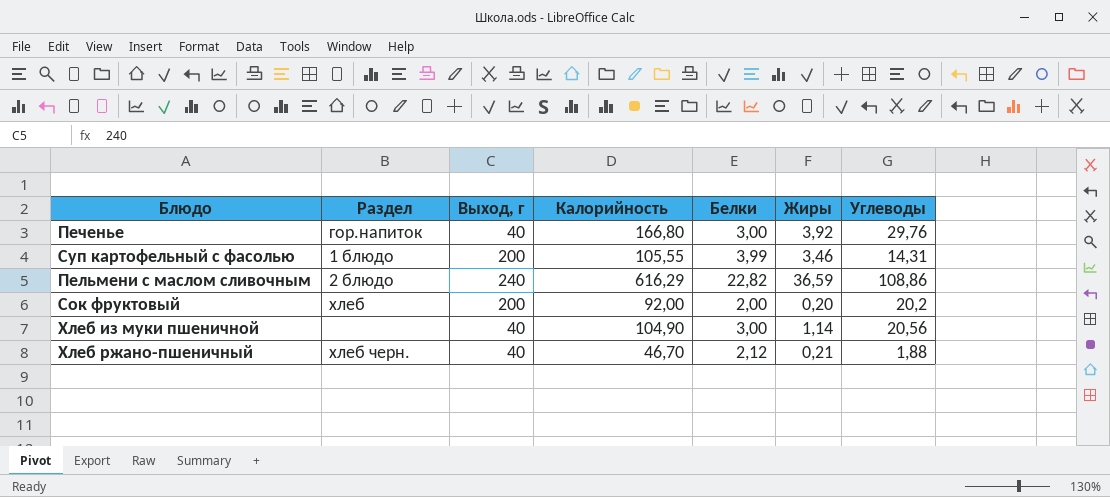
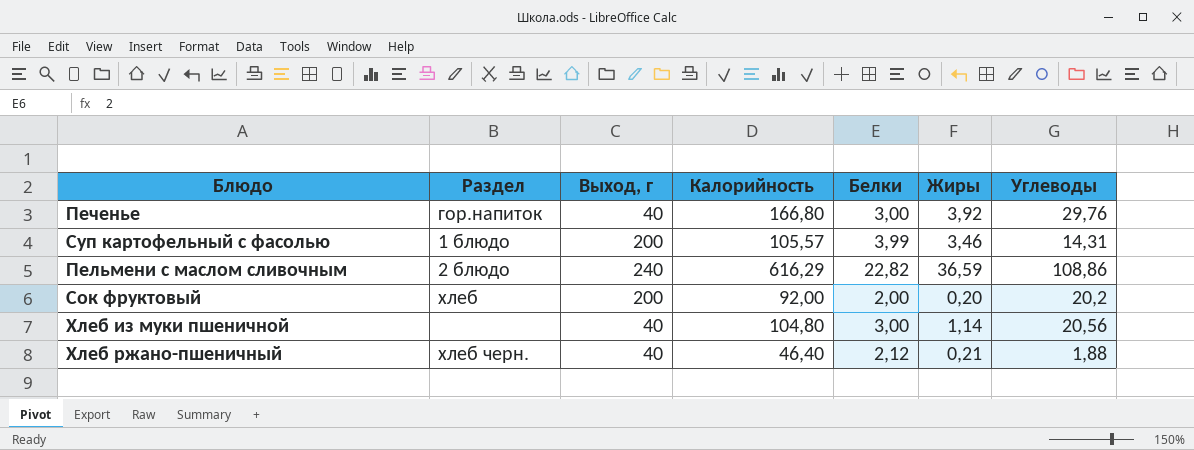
Суп картофельный с фасолью | Калорийность: 105,55 -> 105,57
Хлеб из муки пшеничной | Калорийность: 104,90 -> 104,80
Хлеб ржано-пшеничный | Калорийность: 46,70 -> 46,40

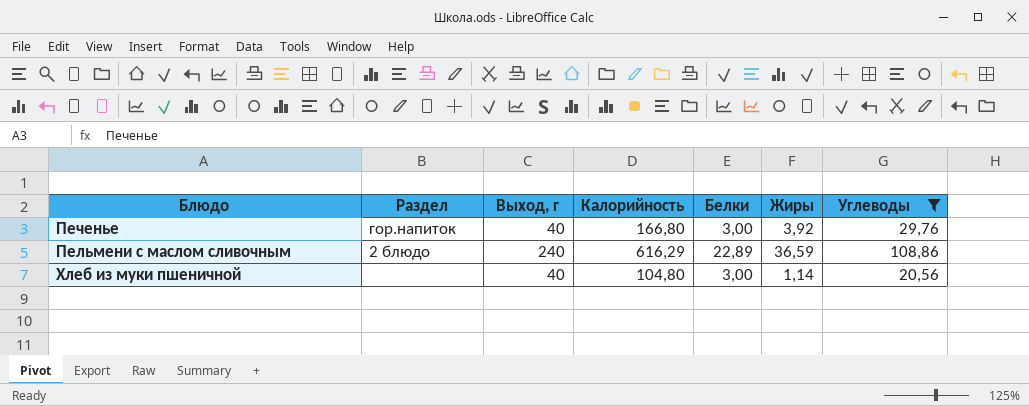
filter: none -> Углеводы >= 20,56
Пельмени с маслом сливочным | Белки: 22,82 -> 22,89

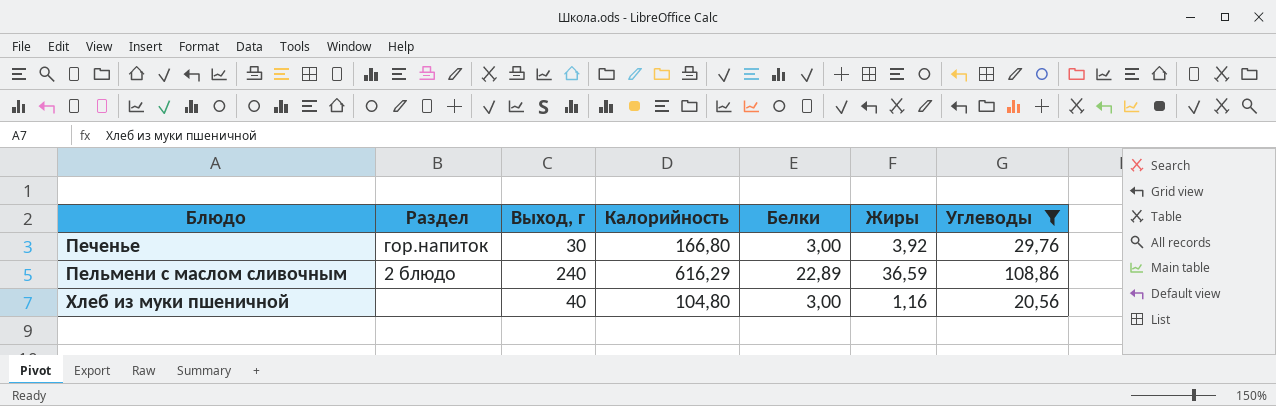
Печенье | Выход, г: 40 -> 30
Хлеб из муки пшеничной | Жиры: 1,14 -> 1,16

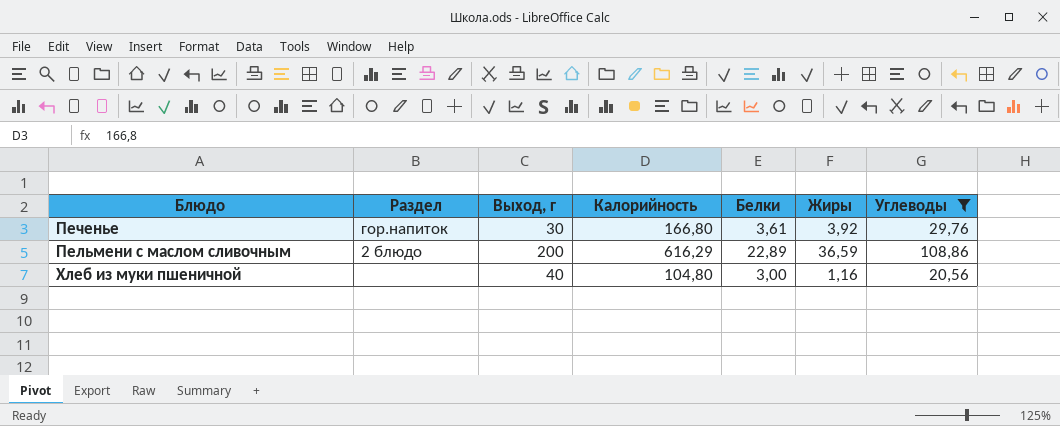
Печенье | Белки: 3,00 -> 3,61
Пельмени с маслом сливочным | Выход, г: 240 -> 200

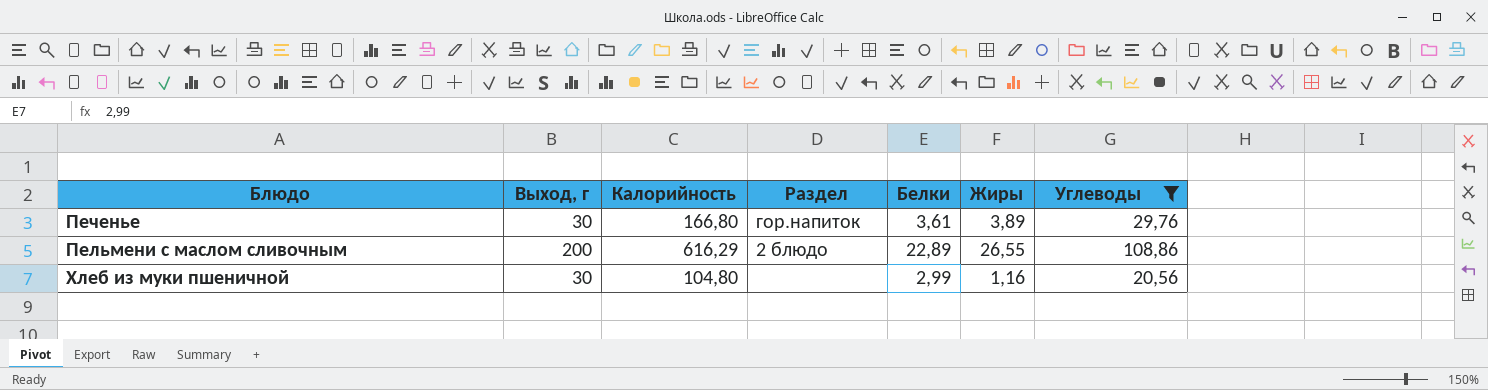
column Раздел | position: 2 -> 4
Печенье | Жиры: 3,92 -> 3,89
Пельмени с маслом сливочным | Жиры: 36,59 -> 26,55
Хлеб из муки пшеничной | Выход, г: 40 -> 30
Хлеб из муки пшеничной | Белки: 3,00 -> 2,99

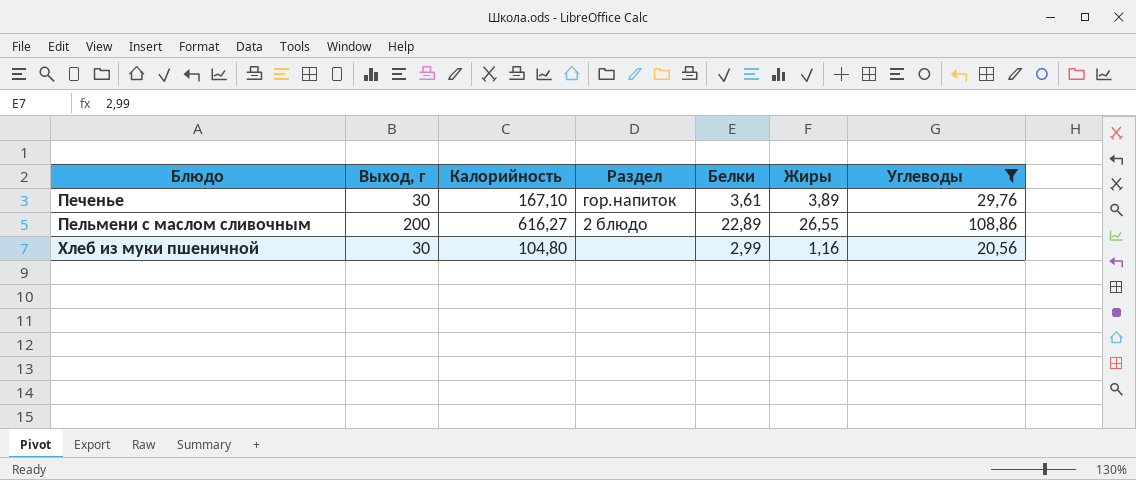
Печенье | Калорийность: 166,80 -> 167,10
Пельмени с маслом сливочным | Калорийность: 616,29 -> 616,27

